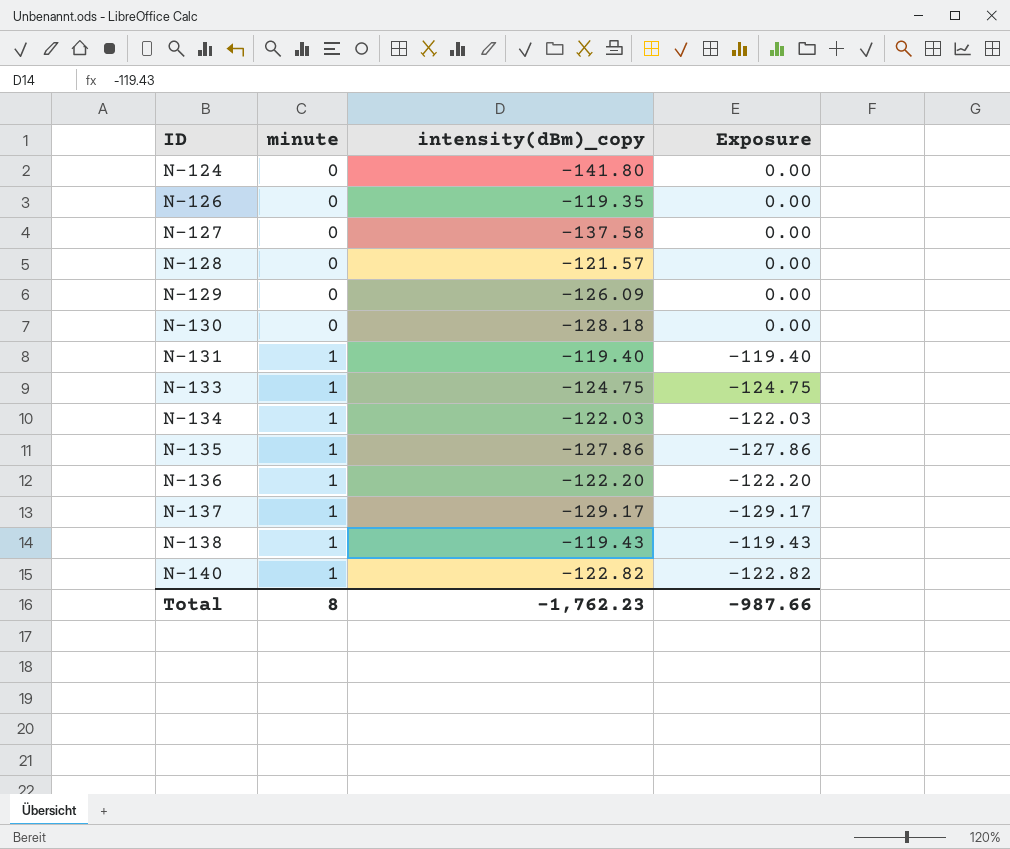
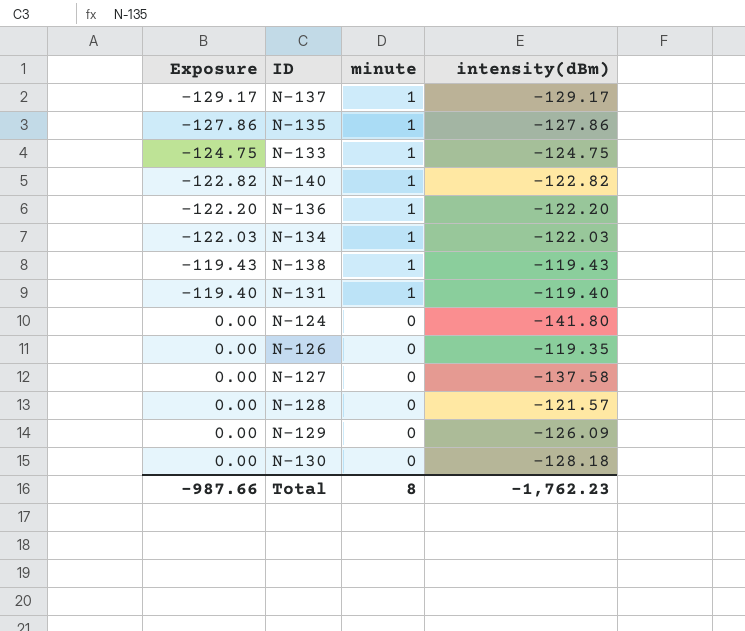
row order: ID ascending -> Exposure ascending
column Exposure | position: 4 -> 1
column name: intensity(dBm)_copy -> intensity(dBm)

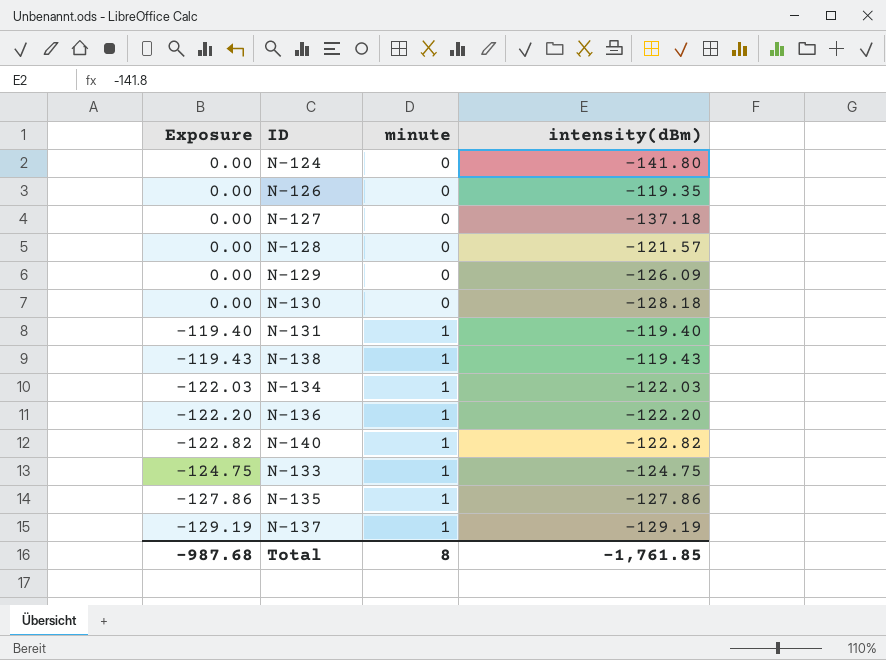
row order: Exposure ascending -> Exposure descending
N-127 | intensity(dBm): -137.58 -> -137.18
N-137 | Exposure: -129.17 -> -129.19
N-137 | intensity(dBm): -129.17 -> -129.19
Total | Exposure: -987.66 -> -987.68
Total | intensity(dBm): -1,762.23 -> -1,761.85

